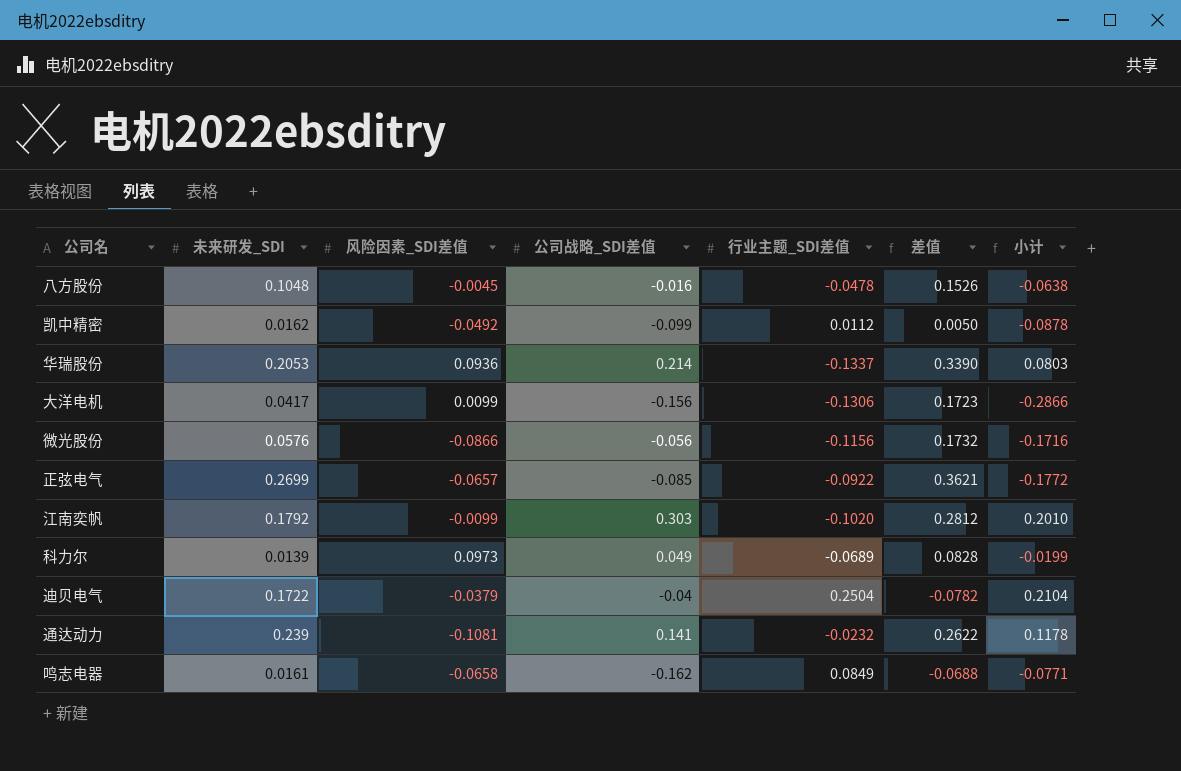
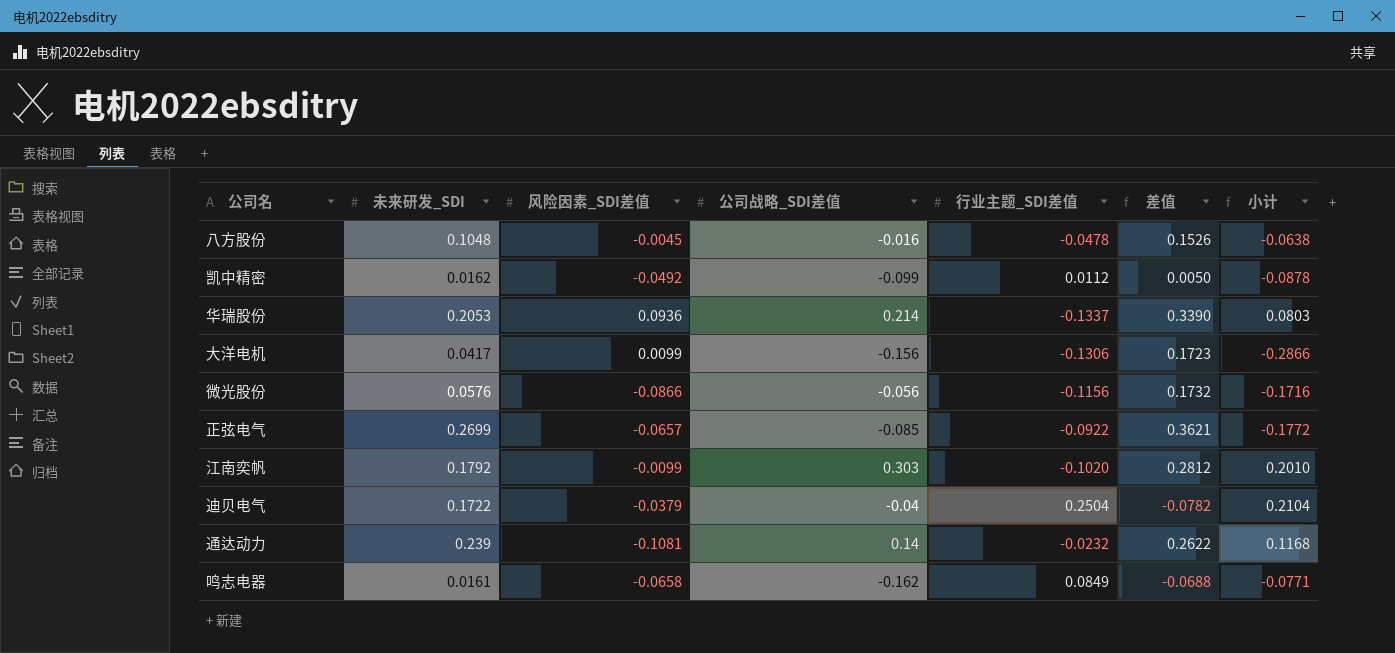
row 科力尔: 0.0139 | 0.0973 | 0.049 | -0.0689 | 0.0828 | -0.0199 -> none
通达动力 | 公司战略_SDI差值: 0.141 -> 0.14
通达动力 | 小计: 0.1178 -> 0.1168

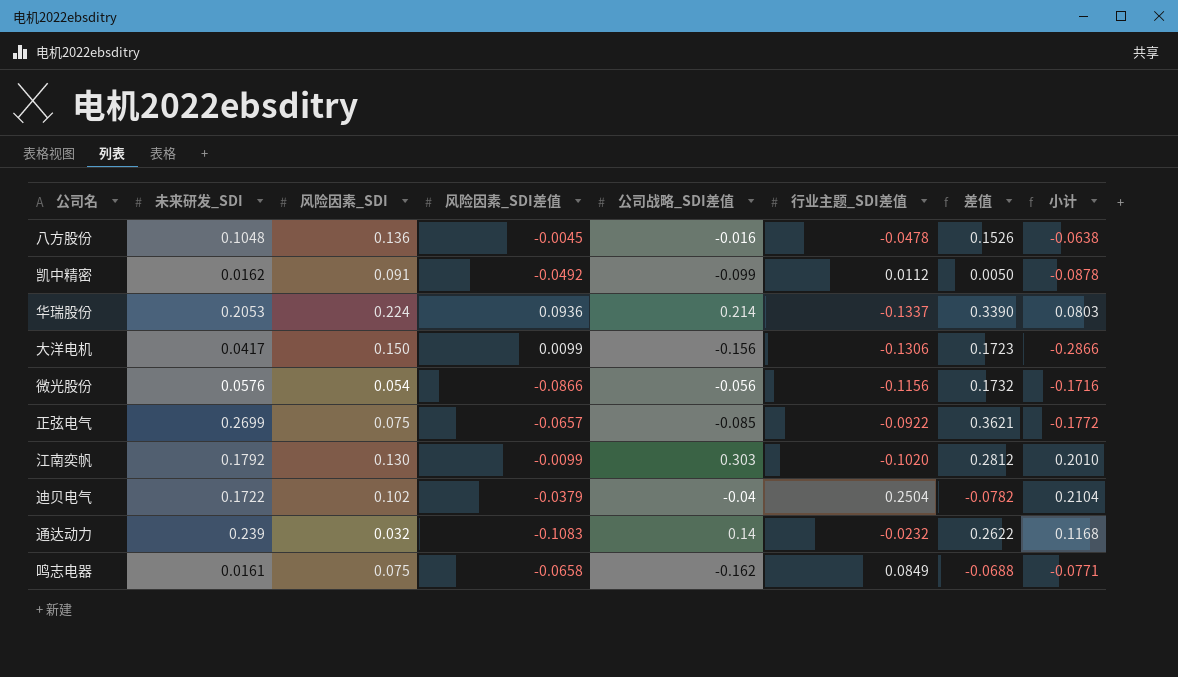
column 风险因素_SDI | position: none -> 3
通达动力 | 风险因素_SDI差值: -0.1081 -> -0.1083

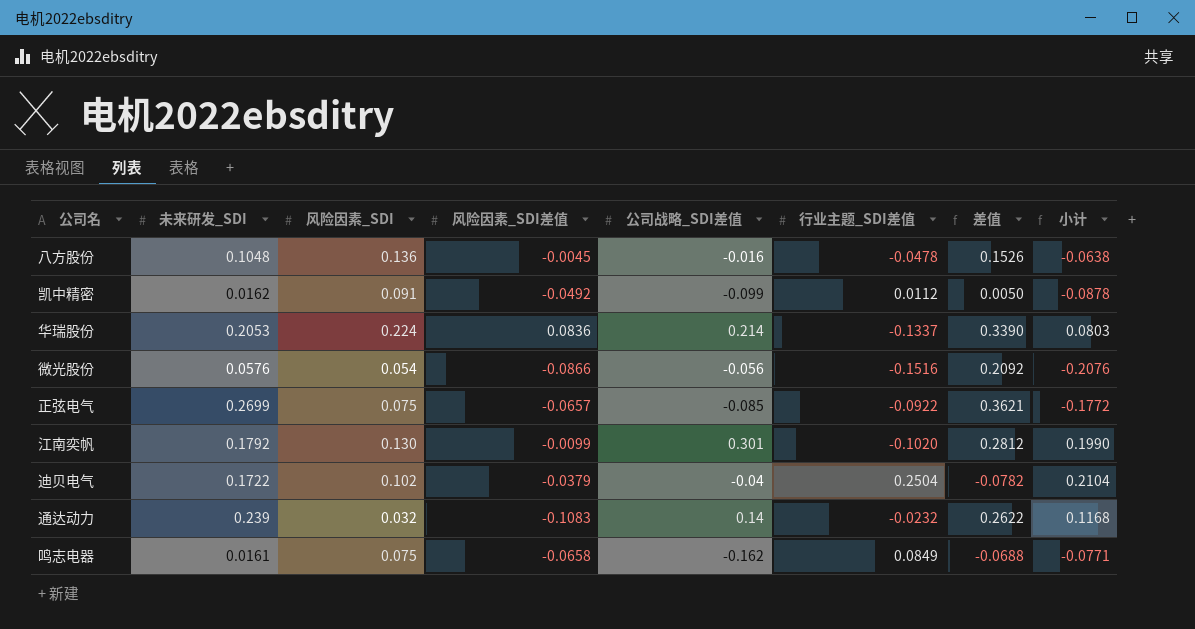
row 大洋电机: 0.0417 | 0.150 | 0.0099 | -0.156 | -0.1306 | 0.1723 | -0.2866 -> none
华瑞股份 | 风险因素_SDI差值: 0.0936 -> 0.0836
微光股份 | 行业主题_SDI差值: -0.1156 -> -0.1516
微光股份 | 差值: 0.1732 -> 0.2092
微光股份 | 小计: -0.1716 -> -0.2076
江南奕帆 | 公司战略_SDI差值: 0.303 -> 0.301
江南奕帆 | 小计: 0.2010 -> 0.1990

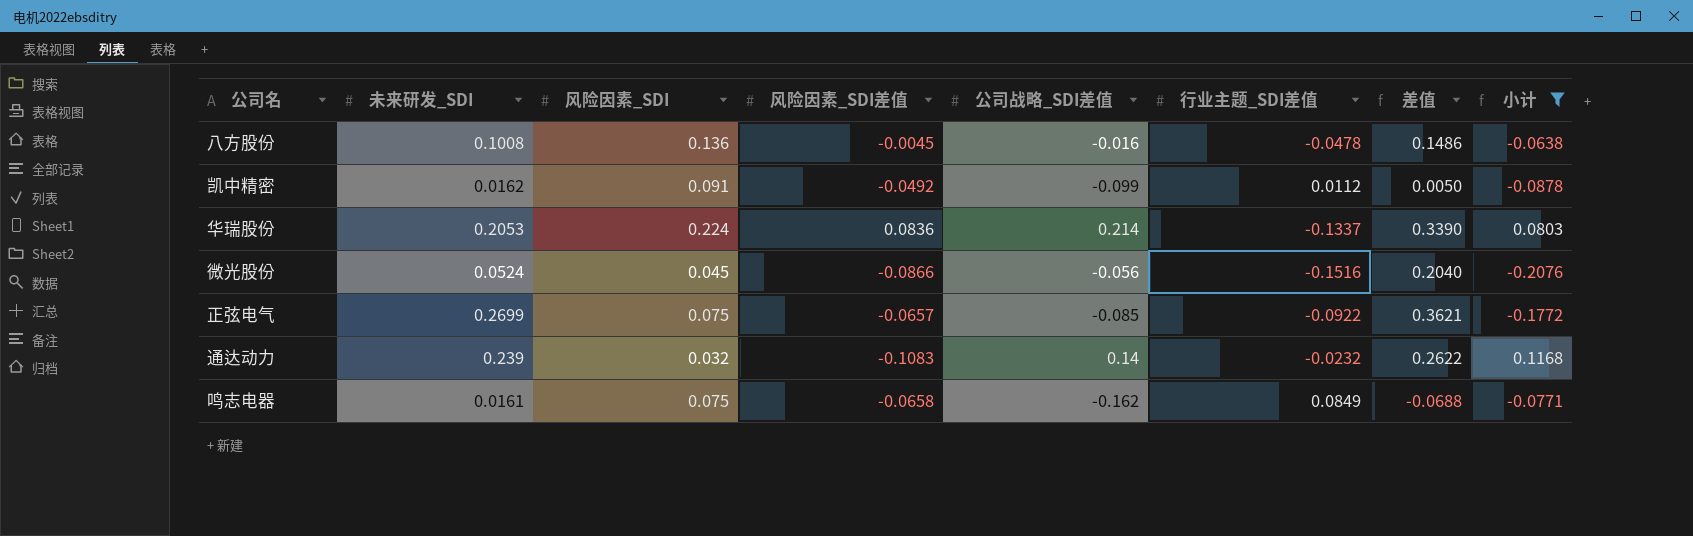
filter: none -> 小计 <= 0.1168
八方股份 | 未来研发_SDI: 0.1048 -> 0.1008
八方股份 | 差值: 0.1526 -> 0.1486
微光股份 | 未来研发_SDI: 0.0576 -> 0.0524
微光股份 | 风险因素_SDI: 0.054 -> 0.045
微光股份 | 差值: 0.2092 -> 0.2040

